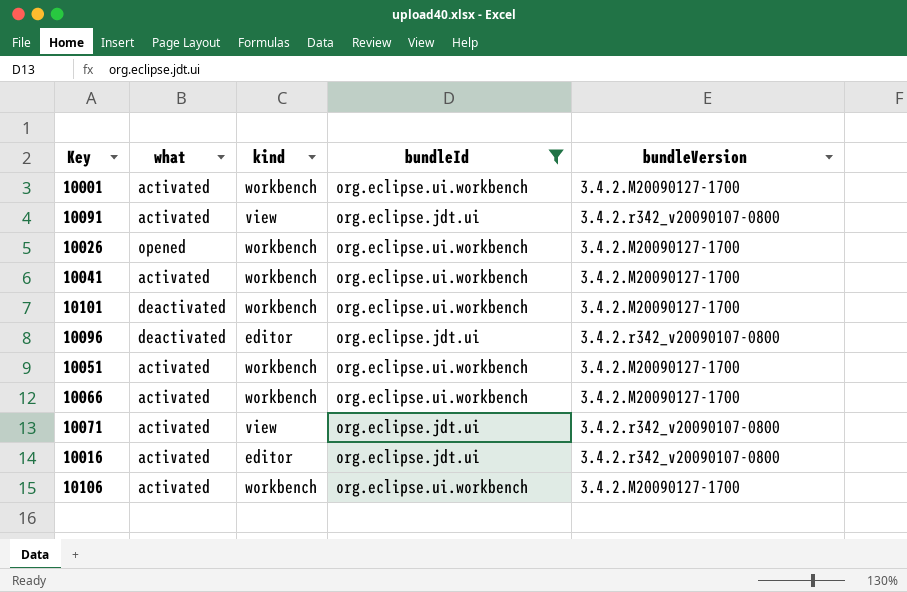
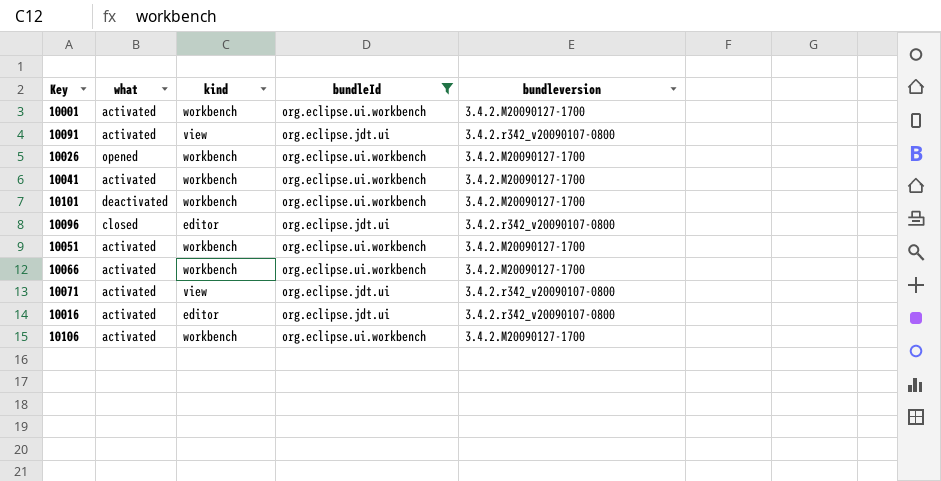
column name: bundleVersion -> bundleversion
10096 | what: deactivated -> closed

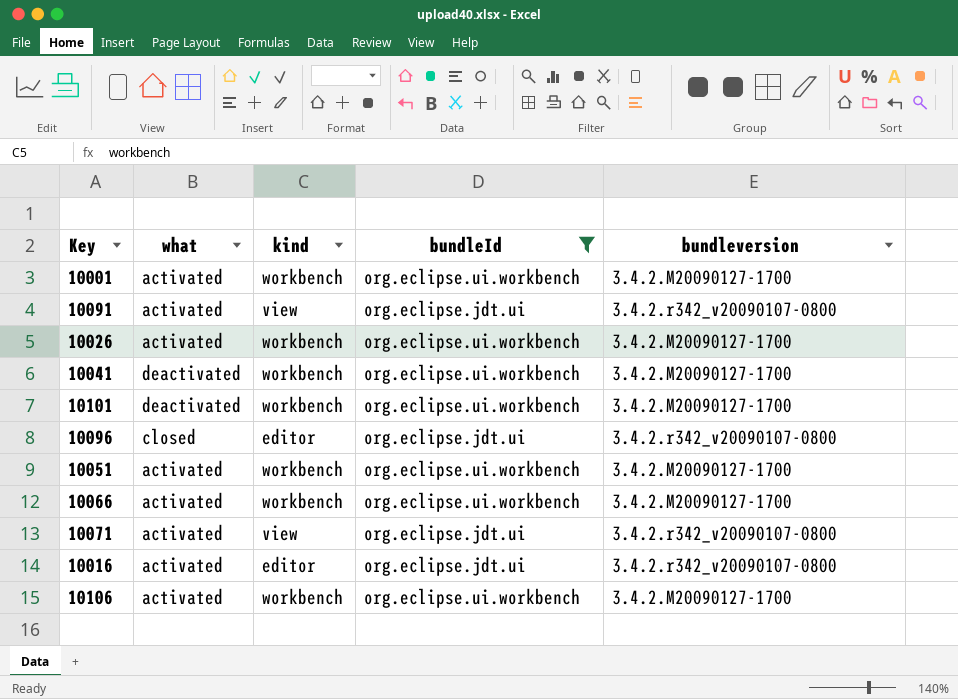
10026 | what: opened -> activated
10041 | what: activated -> deactivated

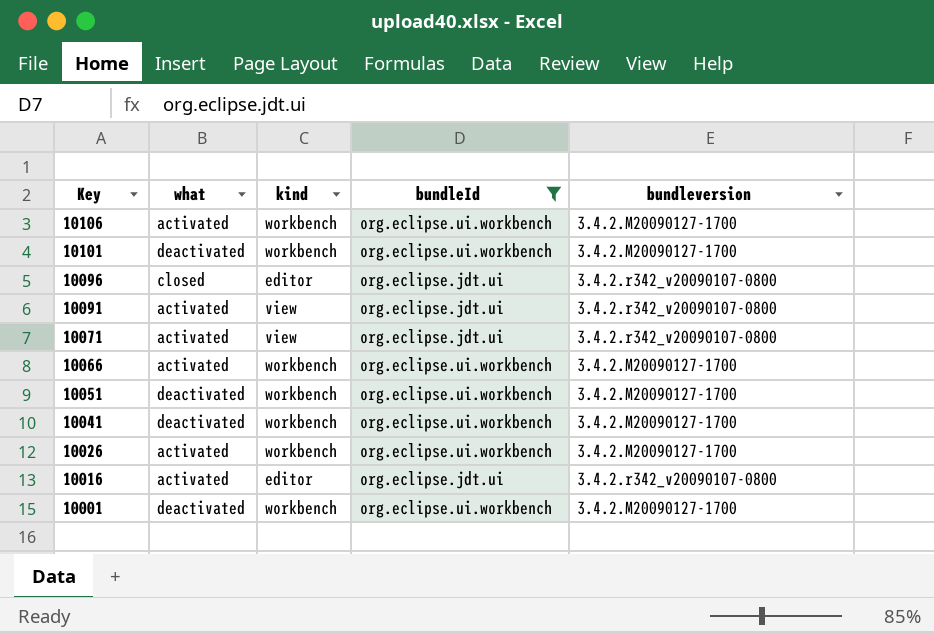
row order: none -> Key descending
10051 | what: activated -> deactivated
10001 | what: activated -> deactivated

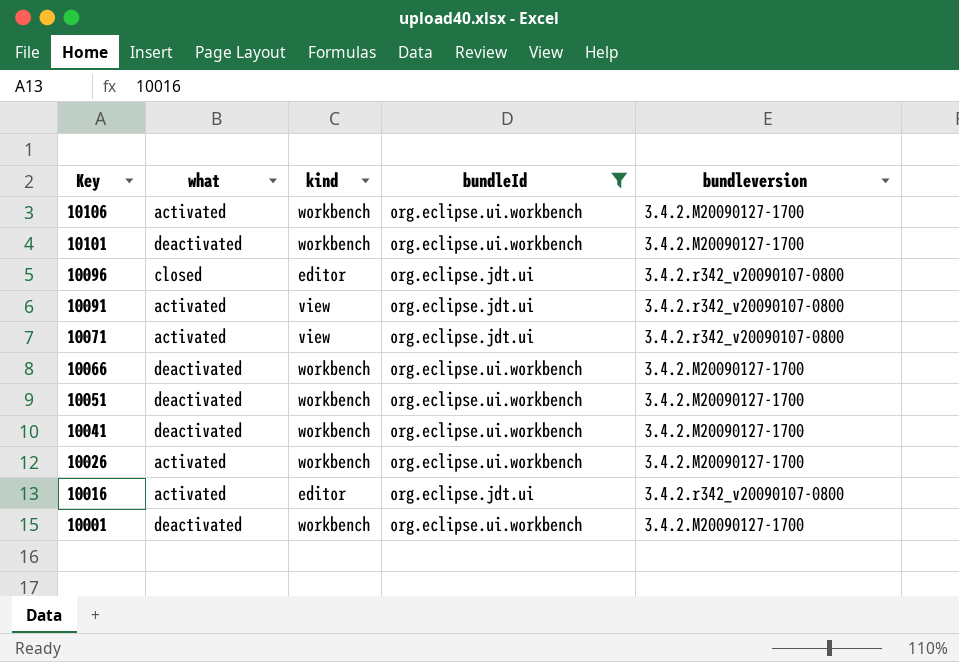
10066 | what: activated -> deactivated

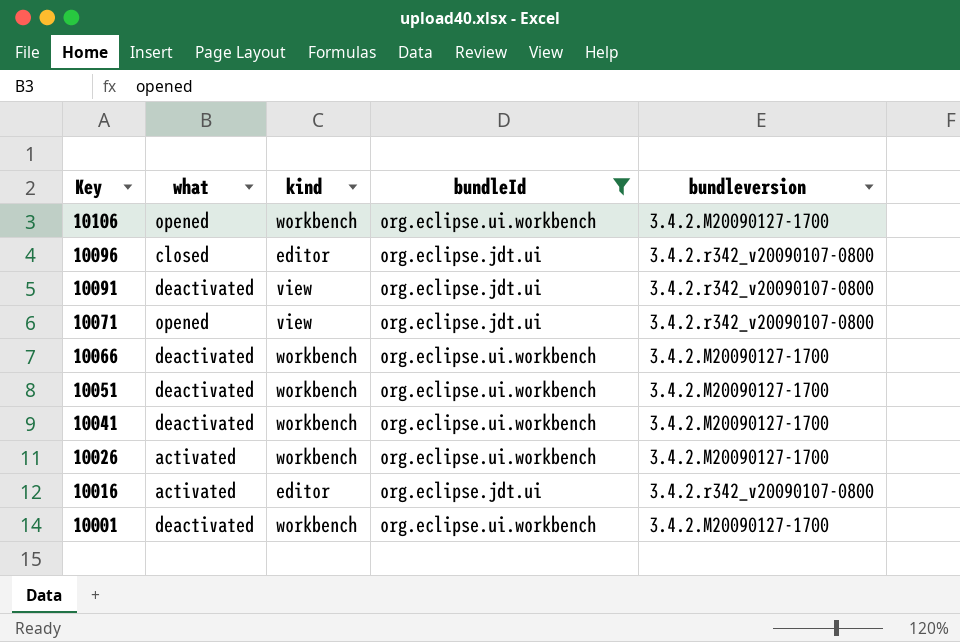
row 10101: deactivated | workbench | org.eclipse.ui.workbench | 3.4.2.M20090127-1700 -> none
10106 | what: activated -> opened
10091 | what: activated -> deactivated
10071 | what: activated -> opened

